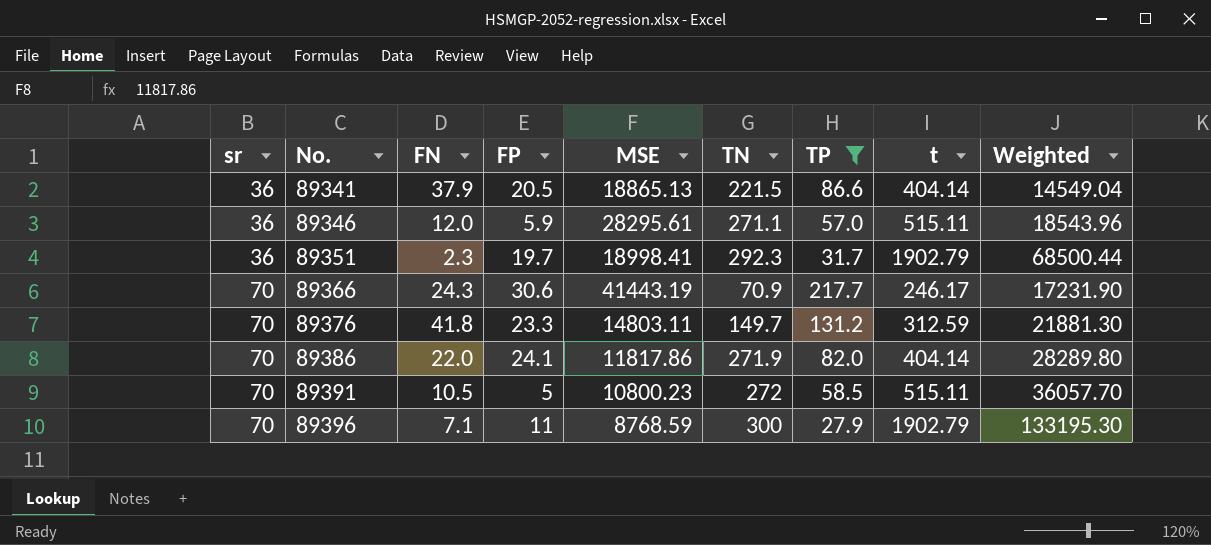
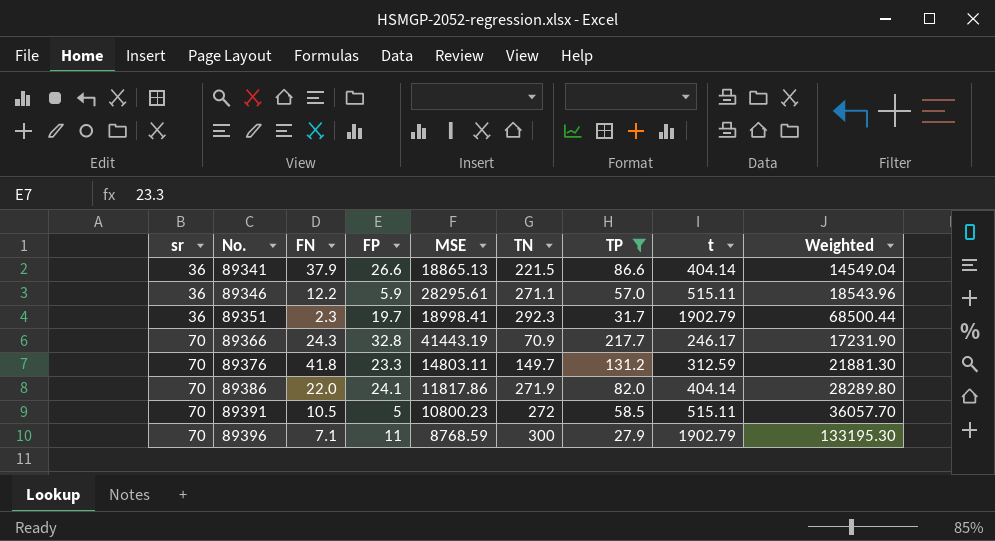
89341 | FP: 20.5 -> 26.6
89346 | FN: 12.0 -> 12.2
89366 | FP: 30.6 -> 32.8

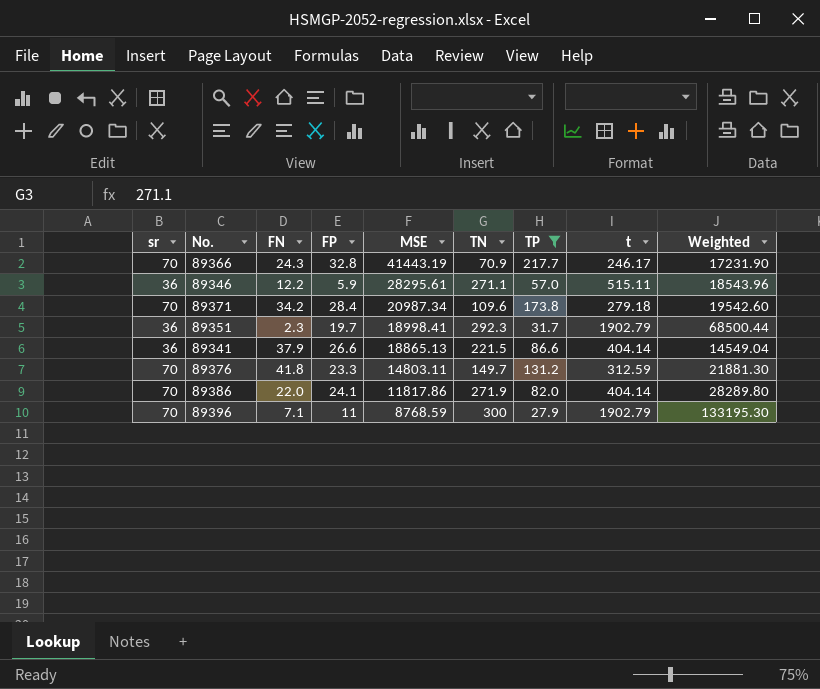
row order: sr ascending -> MSE descending
row 89391: 70 | 10.5 | 5 | 10800.23 | 272 | 58.5 | 515.11 | 36057.70 -> none
row 89371: none -> 70 | 34.2 | 28.4 | 20987.34 | 109.6 | 173.8 | 279.18 | 19542.60

